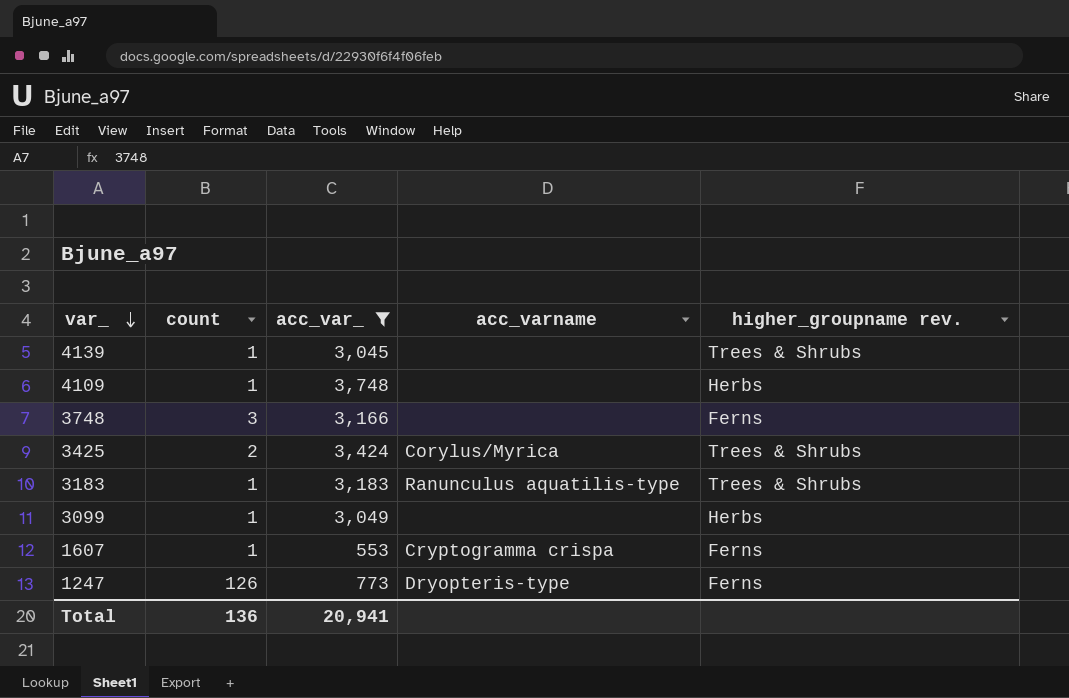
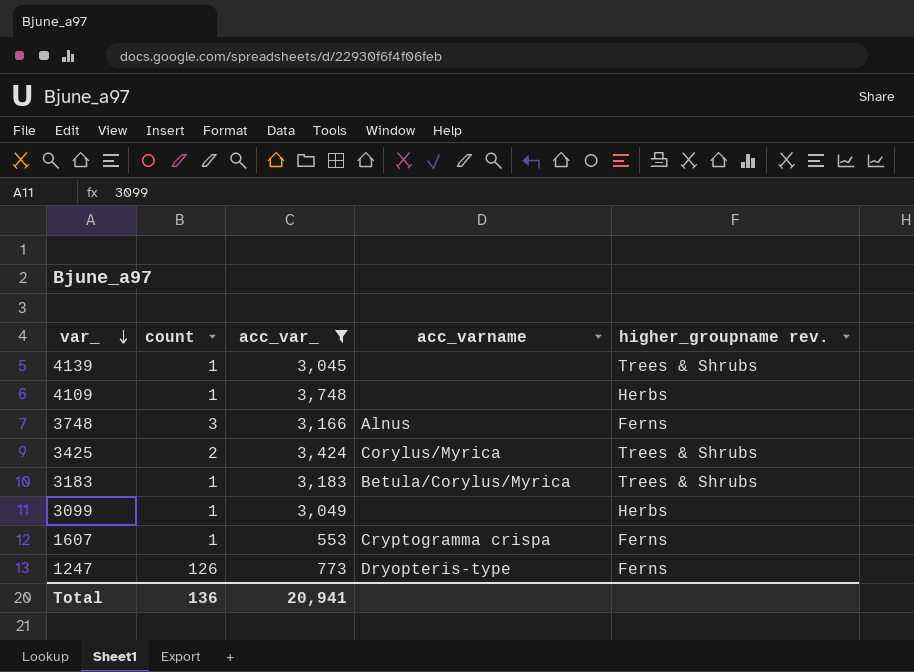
3748 | acc_varname: none -> Alnus
3183 | acc_varname: Ranunculus aquatilis-type -> Betula/Corylus/Myrica

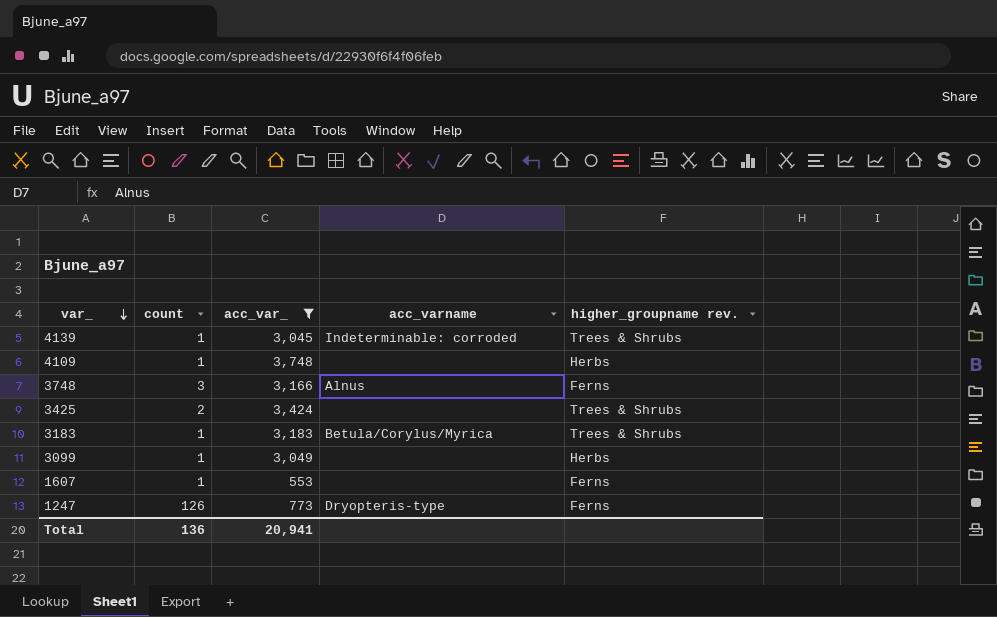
4139 | acc_varname: none -> Indeterminable: corroded
3425 | acc_varname: Corylus/Myrica -> none
1607 | acc_varname: Cryptogramma crispa -> none

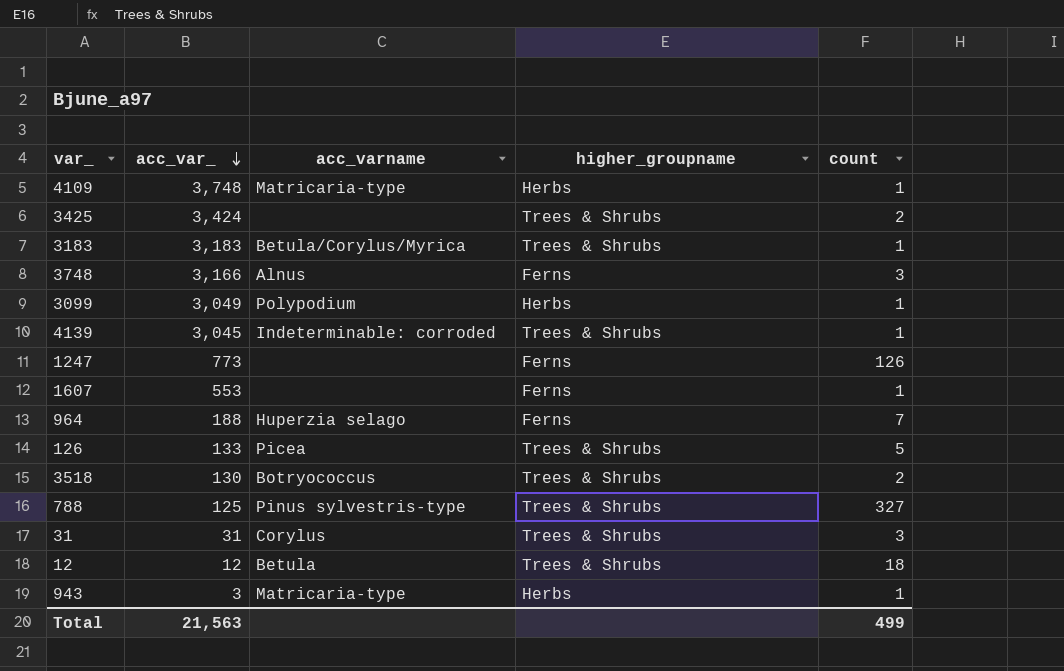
filter: acc_var_ >= 553 -> none
row order: var_ descending -> acc_var_ descending
column name: higher_groupname rev. -> higher_groupname
column count | position: 2 -> 5
4109 | acc_varname: none -> Matricaria-type
3099 | acc_varname: none -> Polypodium
1247 | acc_varname: Dryopteris-type -> none
Total | acc_var_: 20,941 -> 21,563
Total | count: 136 -> 499

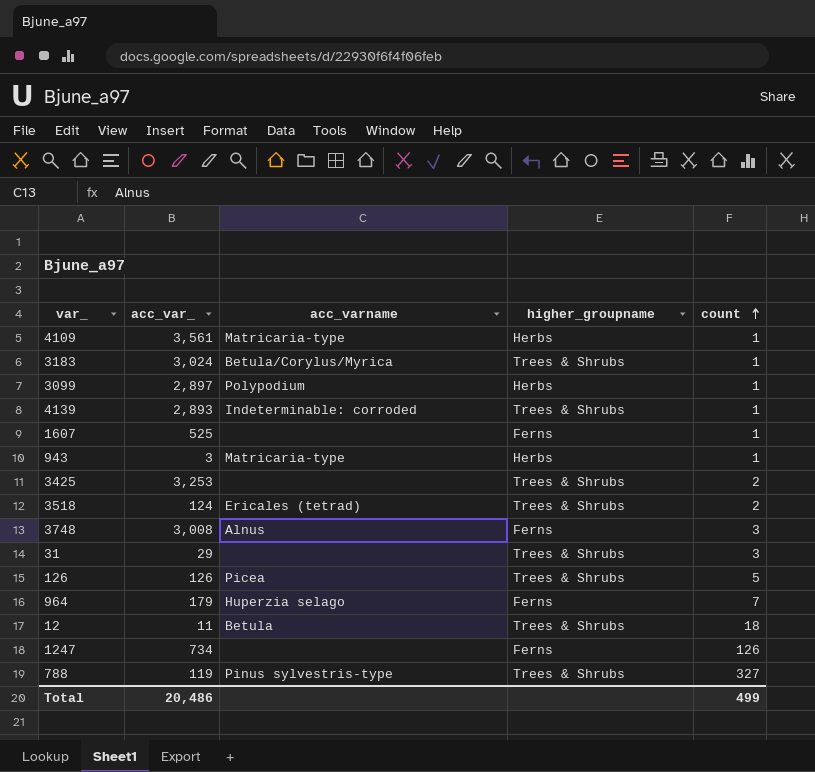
row order: acc_var_ descending -> count ascending
4109 | acc_var_: 3,748 -> 3,561
3183 | acc_var_: 3,183 -> 3,024
3099 | acc_var_: 3,049 -> 2,897
4139 | acc_var_: 3,045 -> 2,893
1607 | acc_var_: 553 -> 525
3425 | acc_var_: 3,424 -> 3,253
3518 | acc_var_: 130 -> 124
3518 | acc_varname: Botryococcus -> Ericales (tetrad)
3748 | acc_var_: 3,166 -> 3,008
31 | acc_var_: 31 -> 29
31 | acc_varname: Corylus -> none
126 | acc_var_: 133 -> 126
964 | acc_var_: 188 -> 179
12 | acc_var_: 12 -> 11
1247 | acc_var_: 773 -> 734
788 | acc_var_: 125 -> 119
Total | acc_var_: 21,563 -> 20,486

